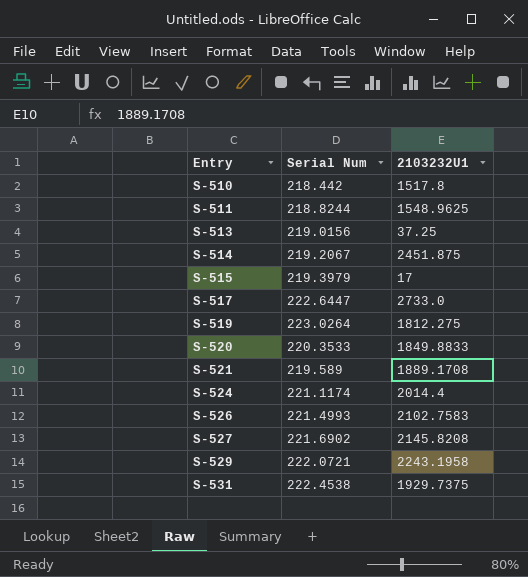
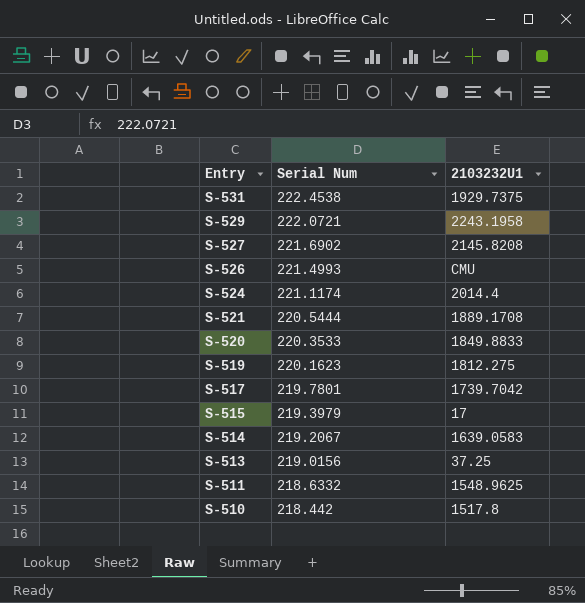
row order: Entry ascending -> Entry descending
S-526 | 2103232U1: 2102.7583 -> CMU
S-521 | Serial Num: 219.589 -> 220.5444
S-519 | Serial Num: 223.0264 -> 220.1623
S-517 | Serial Num: 222.6447 -> 219.7801
S-517 | 2103232U1: 2733.0 -> 1739.7042
S-514 | 2103232U1: 2451.875 -> 1639.0583
S-511 | Serial Num: 218.8244 -> 218.6332

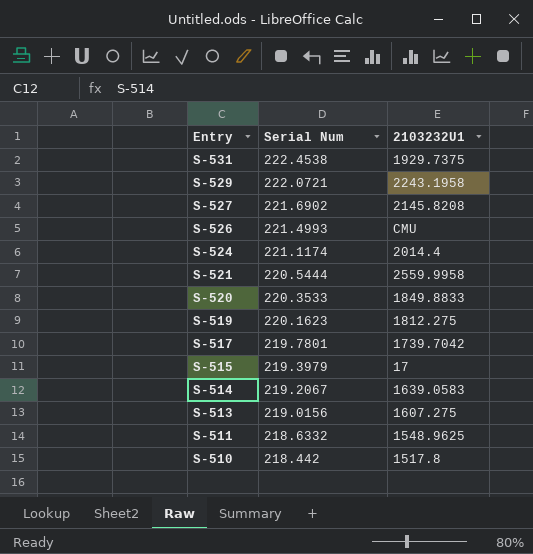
S-521 | 2103232U1: 1889.1708 -> 2559.9958
S-513 | 2103232U1: 37.25 -> 1607.275

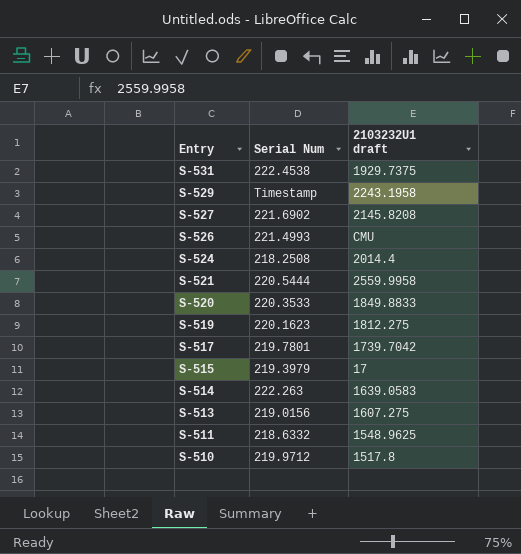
column name: 2103232U1 -> 2103232U1 draft
S-529 | Serial Num: 222.0721 -> Timestamp
S-524 | Serial Num: 221.1174 -> 218.2508
S-514 | Serial Num: 219.2067 -> 222.263
S-510 | Serial Num: 218.442 -> 219.9712

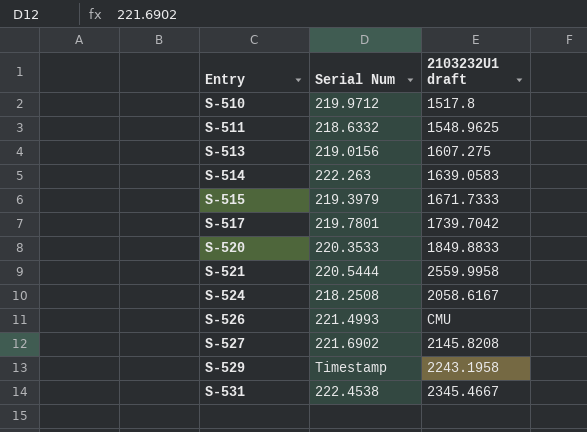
row order: Entry descending -> Entry ascending
row S-519: 220.1623 | 1812.275 -> none
S-515 | 2103232U1 draft: 17 -> 1671.7333
S-524 | 2103232U1 draft: 2014.4 -> 2058.6167
S-531 | 2103232U1 draft: 1929.7375 -> 2345.4667

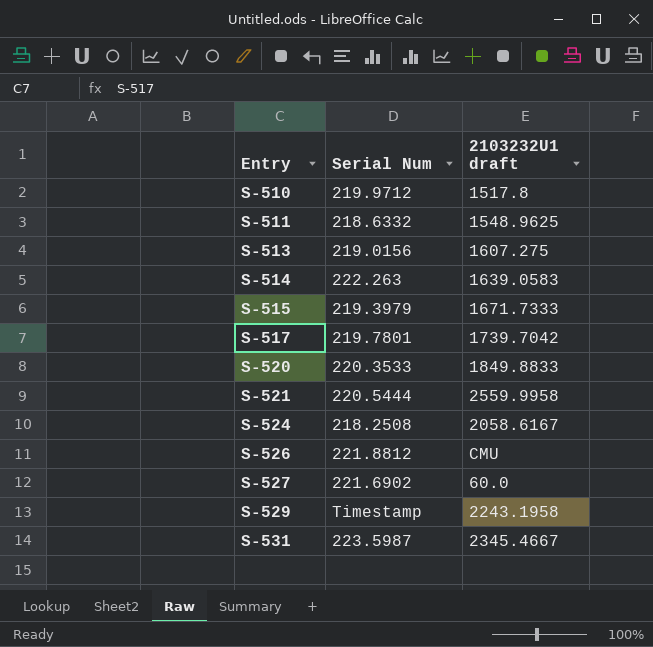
S-526 | Serial Num: 221.4993 -> 221.8812
S-527 | 2103232U1 draft: 2145.8208 -> 60.0
S-531 | Serial Num: 222.4538 -> 223.5987

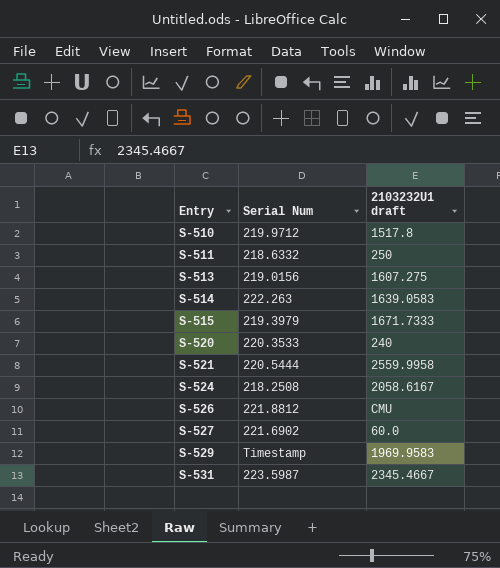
row S-517: 219.7801 | 1739.7042 -> none
S-511 | 2103232U1 draft: 1548.9625 -> 250
S-520 | 2103232U1 draft: 1849.8833 -> 240
S-529 | 2103232U1 draft: 2243.1958 -> 1969.9583

